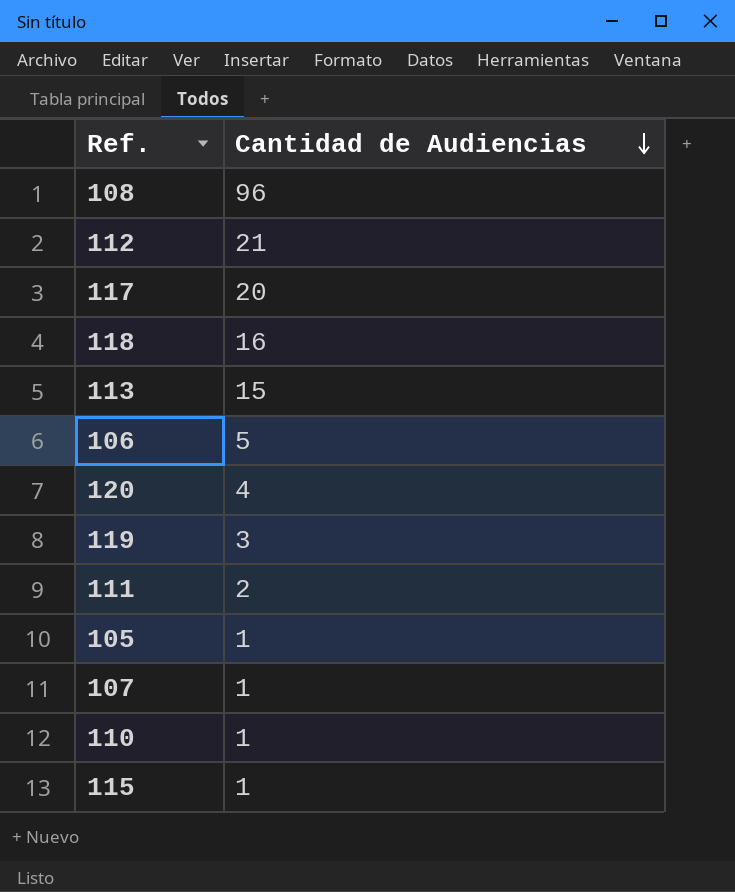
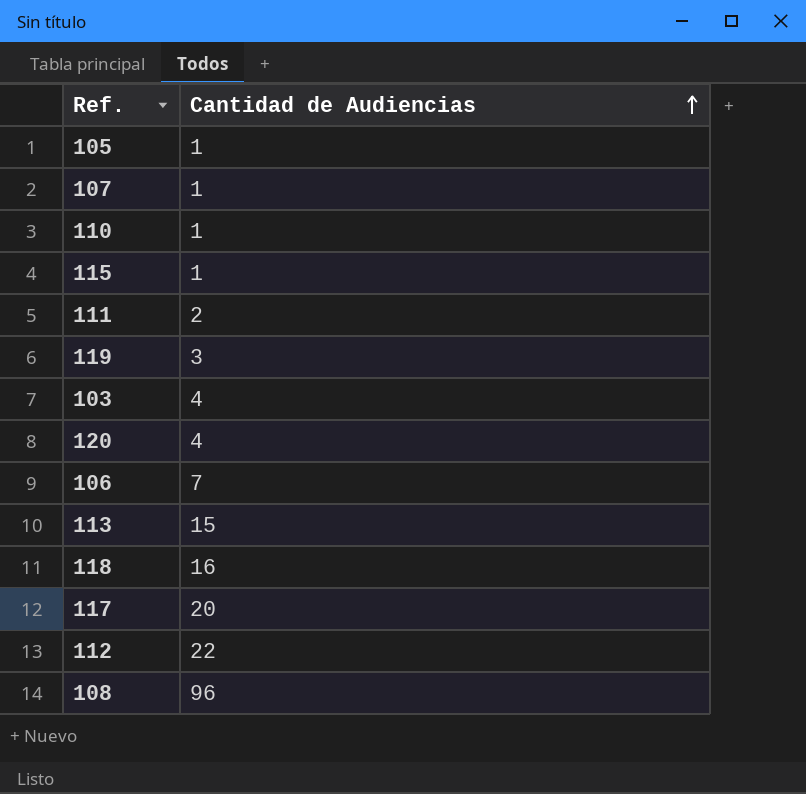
row order: Cantidad de Audiencias descending -> Cantidad de Audiencias ascending
row 103: none -> 4
106 | Cantidad de Audiencias: 5 -> 7
112 | Cantidad de Audiencias: 21 -> 22

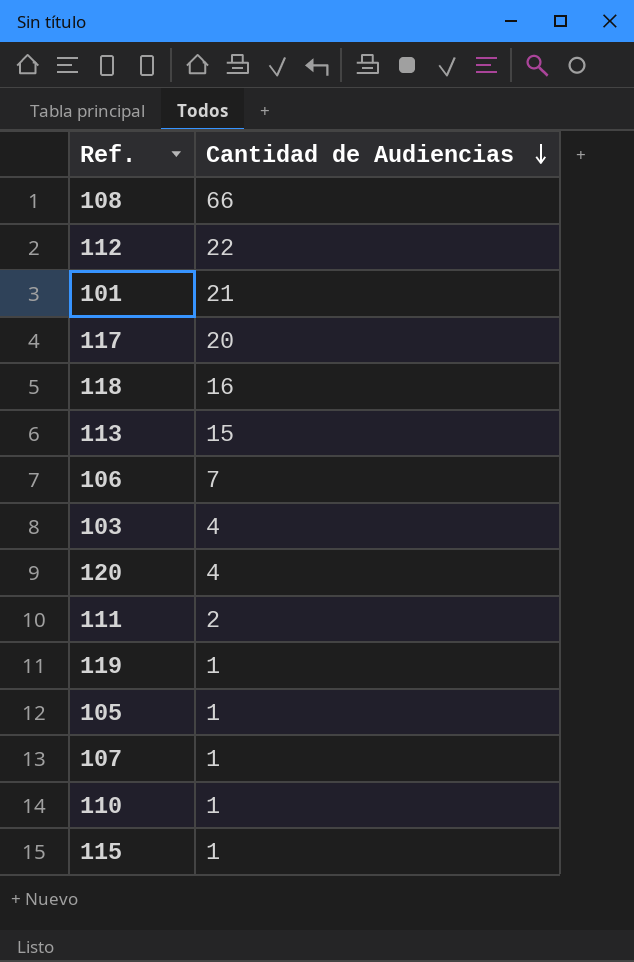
row order: Cantidad de Audiencias ascending -> Cantidad de Audiencias descending
108 | Cantidad de Audiencias: 96 -> 66
row 101: none -> 21
119 | Cantidad de Audiencias: 3 -> 1

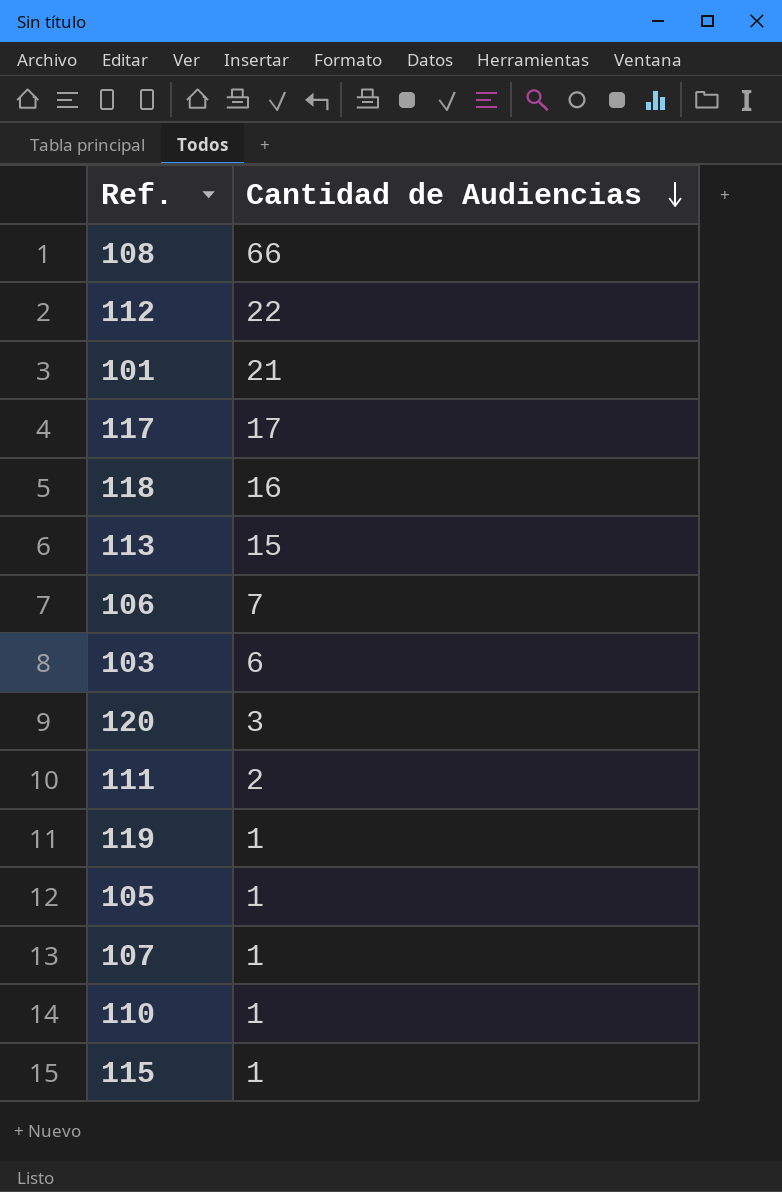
117 | Cantidad de Audiencias: 20 -> 17
103 | Cantidad de Audiencias: 4 -> 6
120 | Cantidad de Audiencias: 4 -> 3

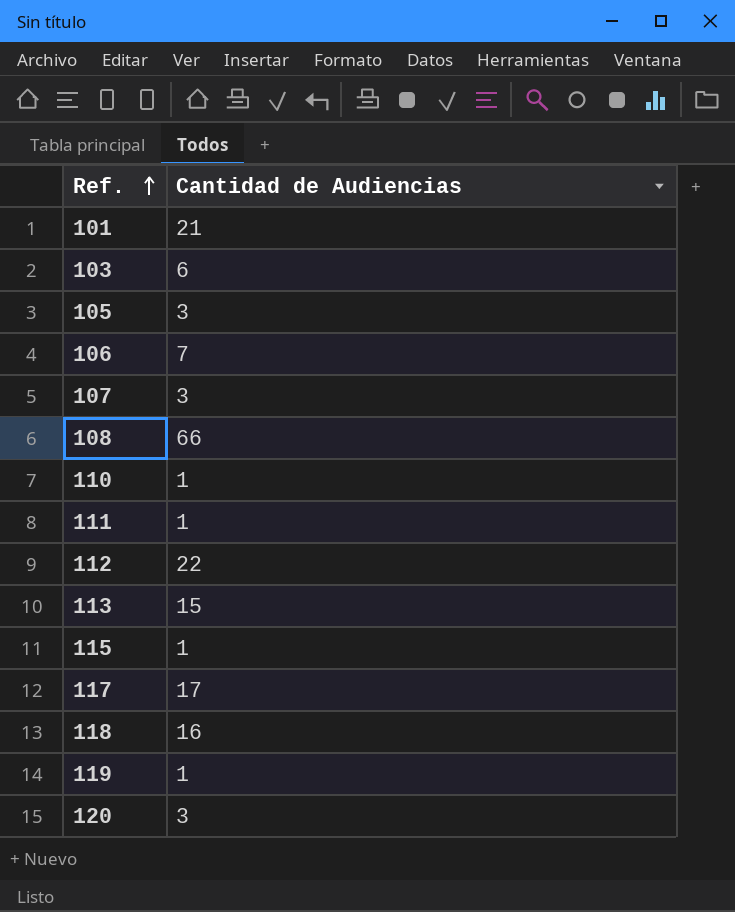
row order: Cantidad de Audiencias descending -> Ref. ascending
105 | Cantidad de Audiencias: 1 -> 3
107 | Cantidad de Audiencias: 1 -> 3
111 | Cantidad de Audiencias: 2 -> 1

